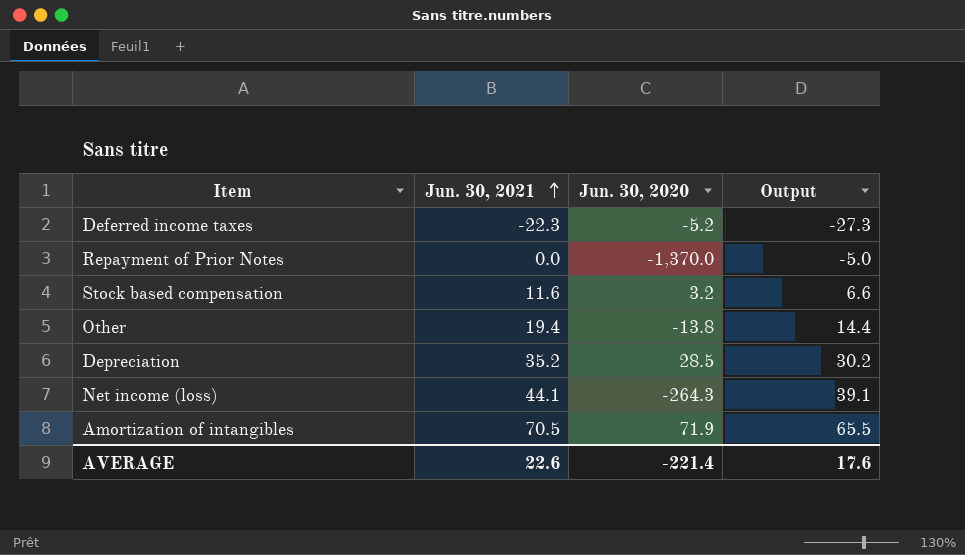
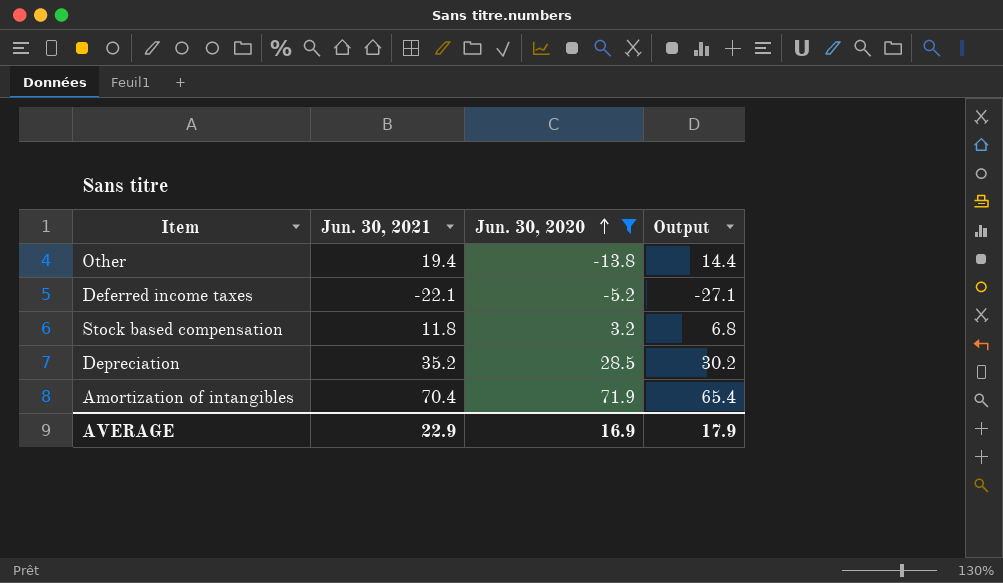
filter: none -> Jun. 30, 2020 >= -13.8
row order: Jun. 30, 2021 ascending -> Jun. 30, 2020 ascending
Deferred income taxes | Jun. 30, 2021: -22.3 -> -22.1
Deferred income taxes | Output: -27.3 -> -27.1
Stock based compensation | Jun. 30, 2021: 11.6 -> 11.8
Stock based compensation | Output: 6.6 -> 6.8
Amortization of intangibles | Jun. 30, 2021: 70.5 -> 70.4
Amortization of intangibles | Output: 65.5 -> 65.4
AVERAGE | Jun. 30, 2021: 22.6 -> 22.9
AVERAGE | Jun. 30, 2020: -221.4 -> 16.9
AVERAGE | Output: 17.6 -> 17.9

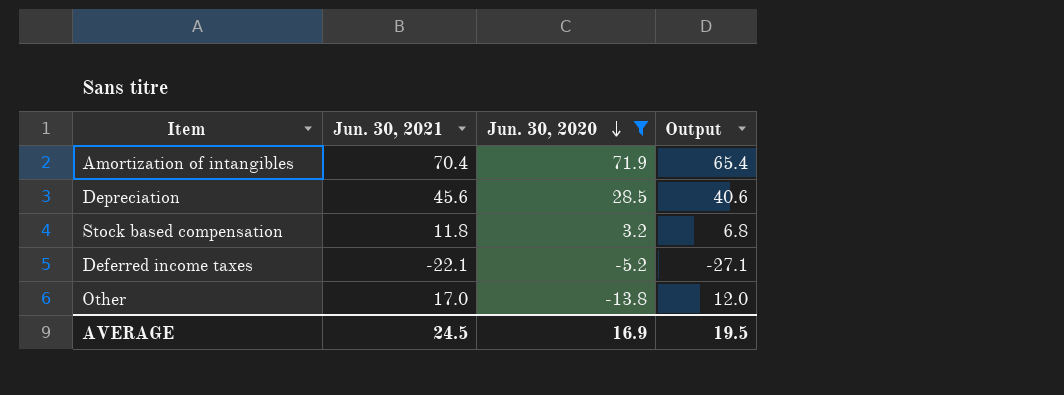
row order: Jun. 30, 2020 ascending -> Jun. 30, 2020 descending
Depreciation | Jun. 30, 2021: 35.2 -> 45.6
Depreciation | Output: 30.2 -> 40.6
Other | Jun. 30, 2021: 19.4 -> 17.0
Other | Output: 14.4 -> 12.0
AVERAGE | Jun. 30, 2021: 22.9 -> 24.5
AVERAGE | Output: 17.9 -> 19.5

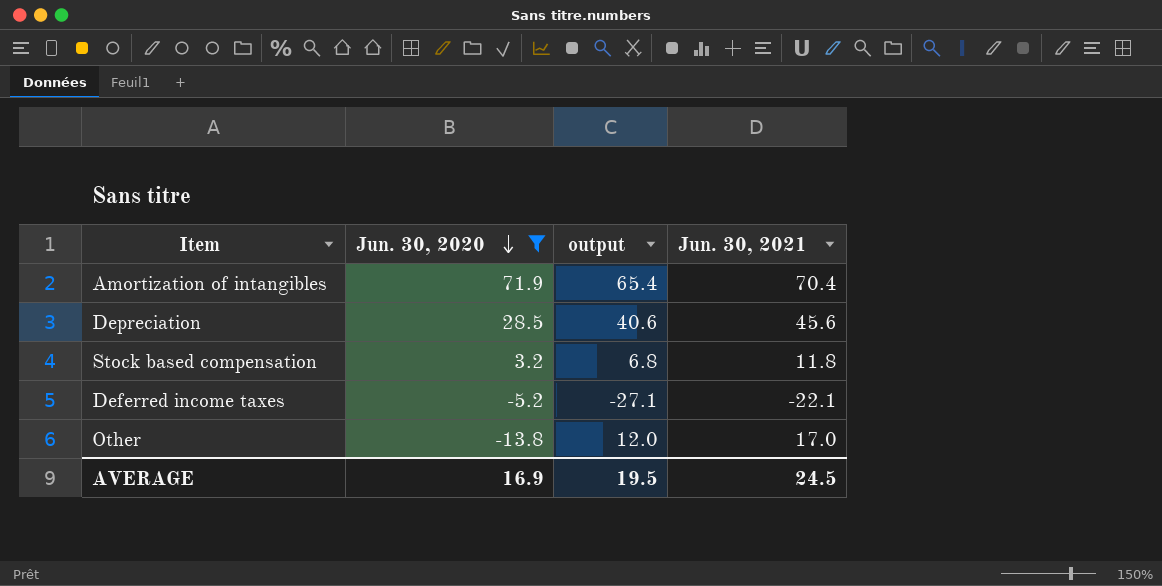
column name: Output -> output
column Jun. 30, 2021 | position: 2 -> 4

